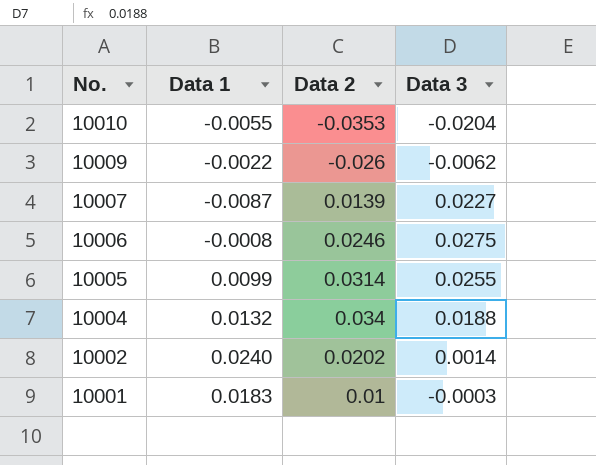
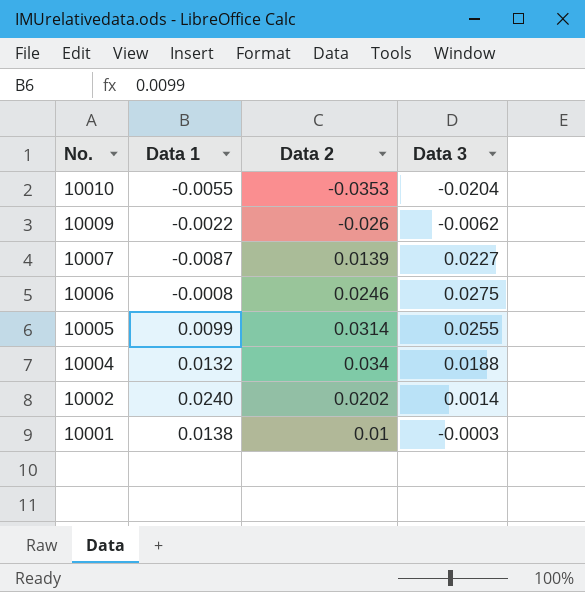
10001 | Data 1: 0.0183 -> 0.0138

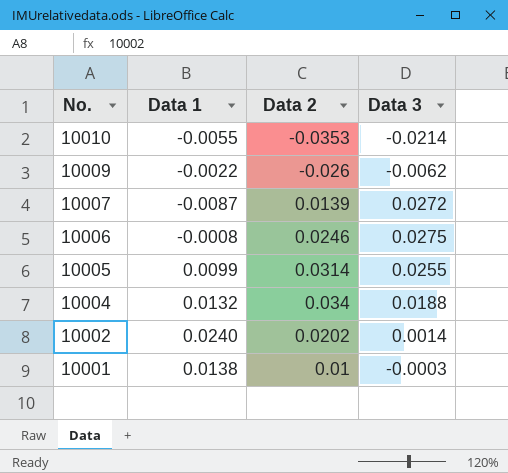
10010 | Data 3: -0.0204 -> -0.0214
10007 | Data 3: 0.0227 -> 0.0272

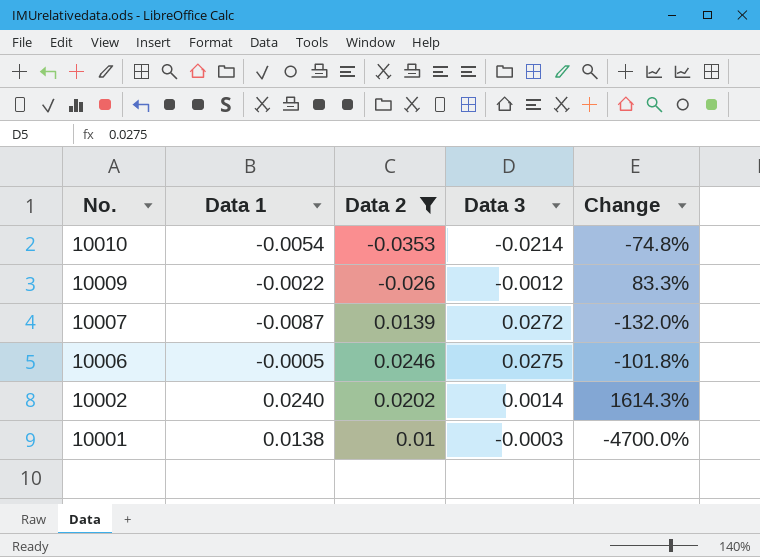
filter: none -> Data 2 <= 0.0246
column Change | formula: none -> ([Data 1] - [Data 3]) / [Data 3]
10010 | Data 1: -0.0055 -> -0.0054
10009 | Data 3: -0.0062 -> -0.0012
10006 | Data 1: -0.0008 -> -0.0005

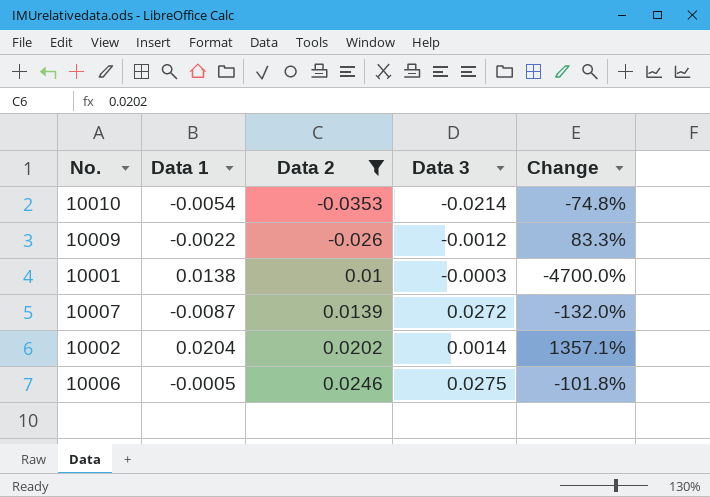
row order: No. descending -> Data 2 ascending
10002 | Data 1: 0.0240 -> 0.0204
10002 | Change: 1614.3% -> 1357.1%

